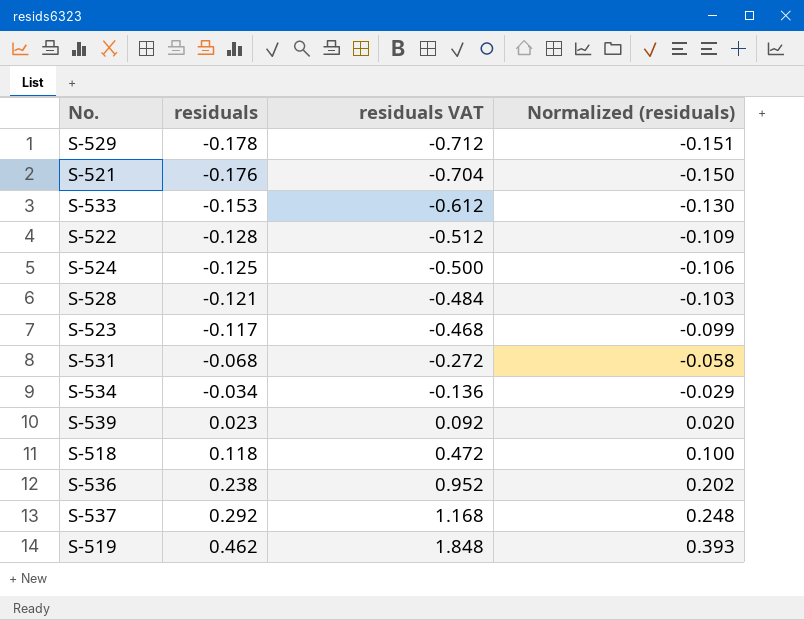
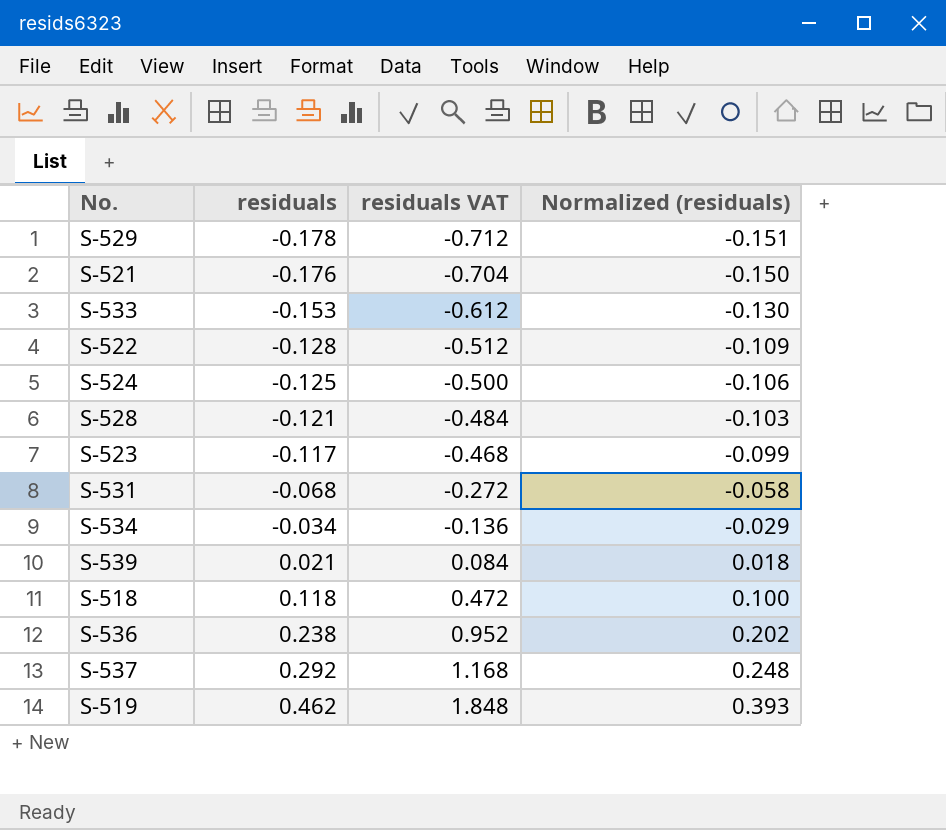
S-539 | residuals: 0.023 -> 0.021
S-539 | residuals VAT: 0.092 -> 0.084
S-539 | Normalized (residuals): 0.020 -> 0.018

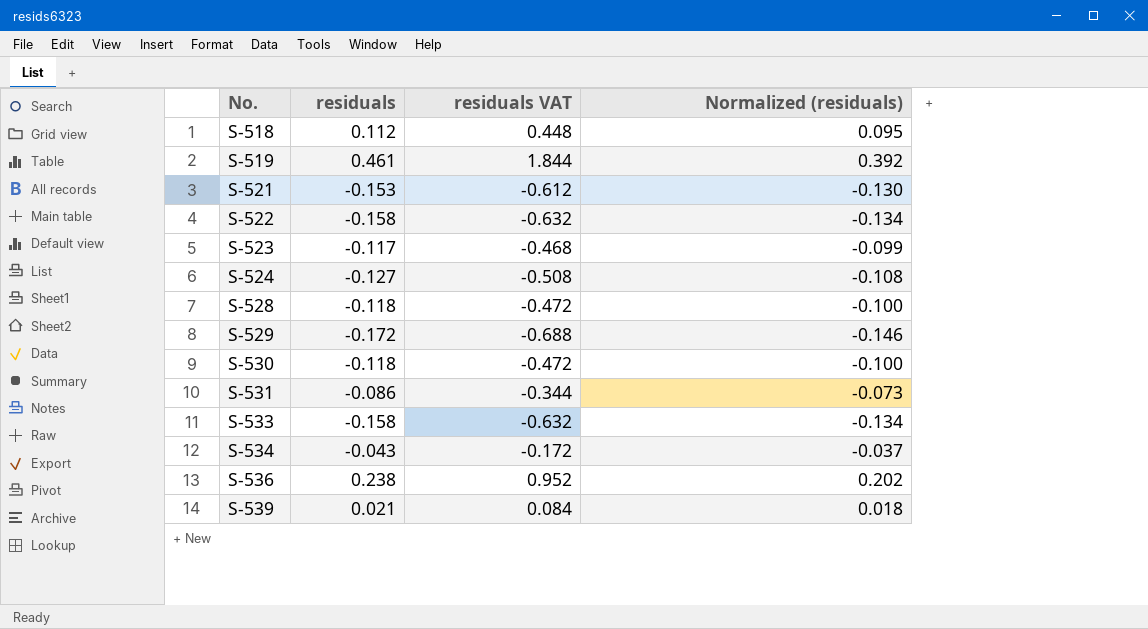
row order: residuals ascending -> No. ascending
row S-537: 0.292 | 1.168 | 0.248 -> none
S-518 | residuals: 0.118 -> 0.112
S-518 | residuals VAT: 0.472 -> 0.448
S-518 | Normalized (residuals): 0.100 -> 0.095
S-519 | residuals: 0.462 -> 0.461
S-519 | residuals VAT: 1.848 -> 1.844
S-519 | Normalized (residuals): 0.393 -> 0.392
S-521 | residuals: -0.176 -> -0.153
S-521 | residuals VAT: -0.704 -> -0.612
S-521 | Normalized (residuals): -0.150 -> -0.130
S-522 | residuals: -0.128 -> -0.158
S-522 | residuals VAT: -0.512 -> -0.632
S-522 | Normalized (residuals): -0.109 -> -0.134
S-524 | residuals: -0.125 -> -0.127
S-524 | residuals VAT: -0.500 -> -0.508
S-524 | Normalized (residuals): -0.106 -> -0.108
S-528 | residuals: -0.121 -> -0.118
S-528 | residuals VAT: -0.484 -> -0.472
S-528 | Normalized (residuals): -0.103 -> -0.100
S-529 | residuals: -0.178 -> -0.172
S-529 | residuals VAT: -0.712 -> -0.688
S-529 | Normalized (residuals): -0.151 -> -0.146
row S-530: none -> -0.118 | -0.472 | -0.100
S-531 | residuals: -0.068 -> -0.086
S-531 | residuals VAT: -0.272 -> -0.344
S-531 | Normalized (residuals): -0.058 -> -0.073
S-533 | residuals: -0.153 -> -0.158
S-533 | residuals VAT: -0.612 -> -0.632
S-533 | Normalized (residuals): -0.130 -> -0.134
S-534 | residuals: -0.034 -> -0.043
S-534 | residuals VAT: -0.136 -> -0.172
S-534 | Normalized (residuals): -0.029 -> -0.037

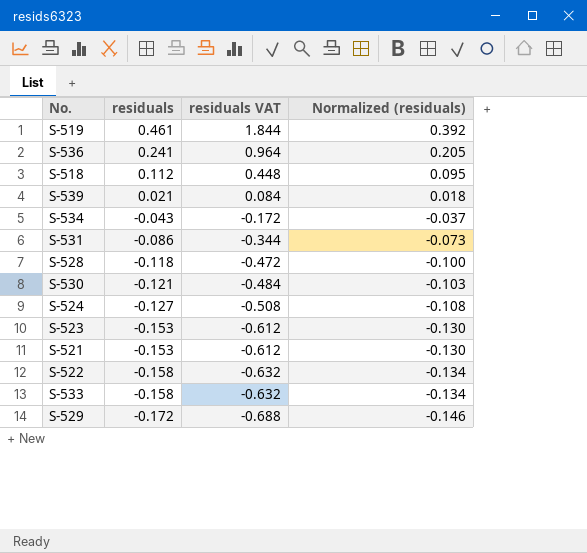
row order: No. ascending -> residuals descending
S-536 | residuals: 0.238 -> 0.241
S-536 | residuals VAT: 0.952 -> 0.964
S-536 | Normalized (residuals): 0.202 -> 0.205
S-530 | residuals: -0.118 -> -0.121
S-530 | residuals VAT: -0.472 -> -0.484
S-530 | Normalized (residuals): -0.100 -> -0.103
S-523 | residuals: -0.117 -> -0.153
S-523 | residuals VAT: -0.468 -> -0.612
S-523 | Normalized (residuals): -0.099 -> -0.130

